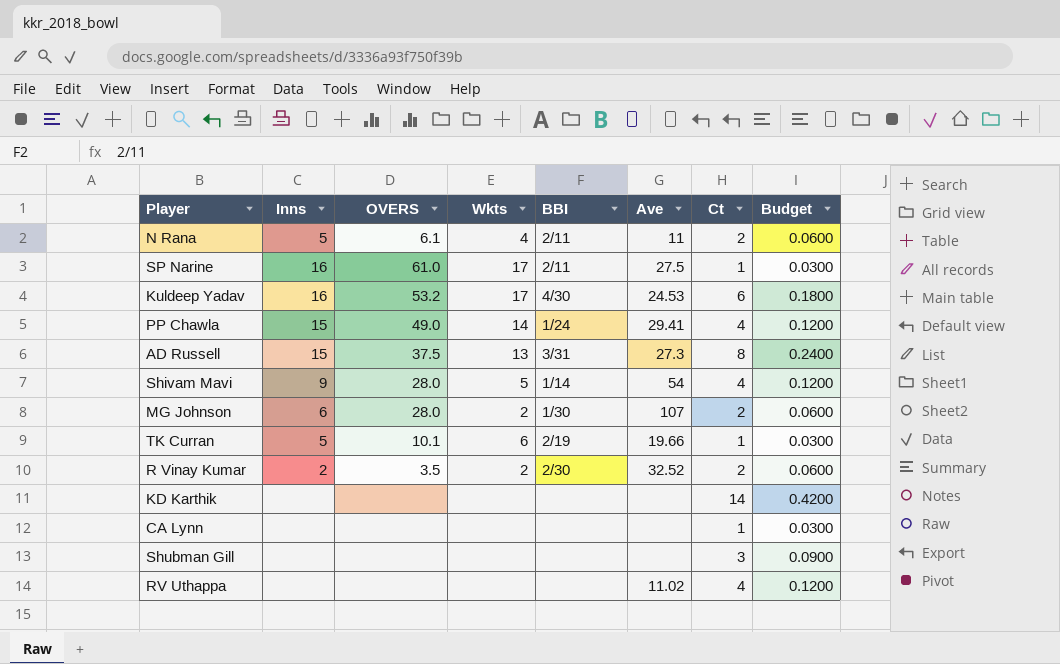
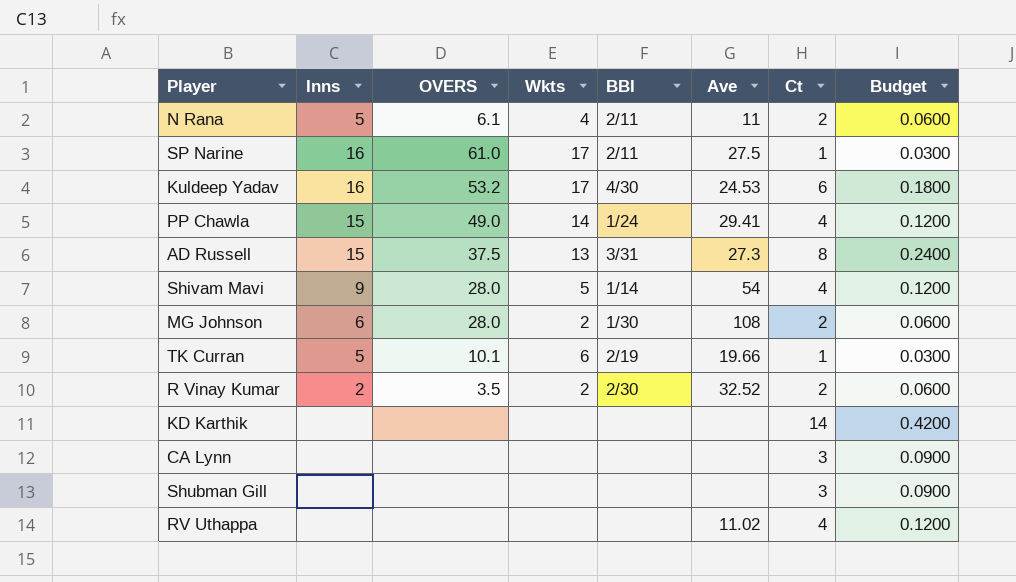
MG Johnson | Ave: 107 -> 108
CA Lynn | Ct: 1 -> 3
CA Lynn | Budget: 0.0300 -> 0.0900

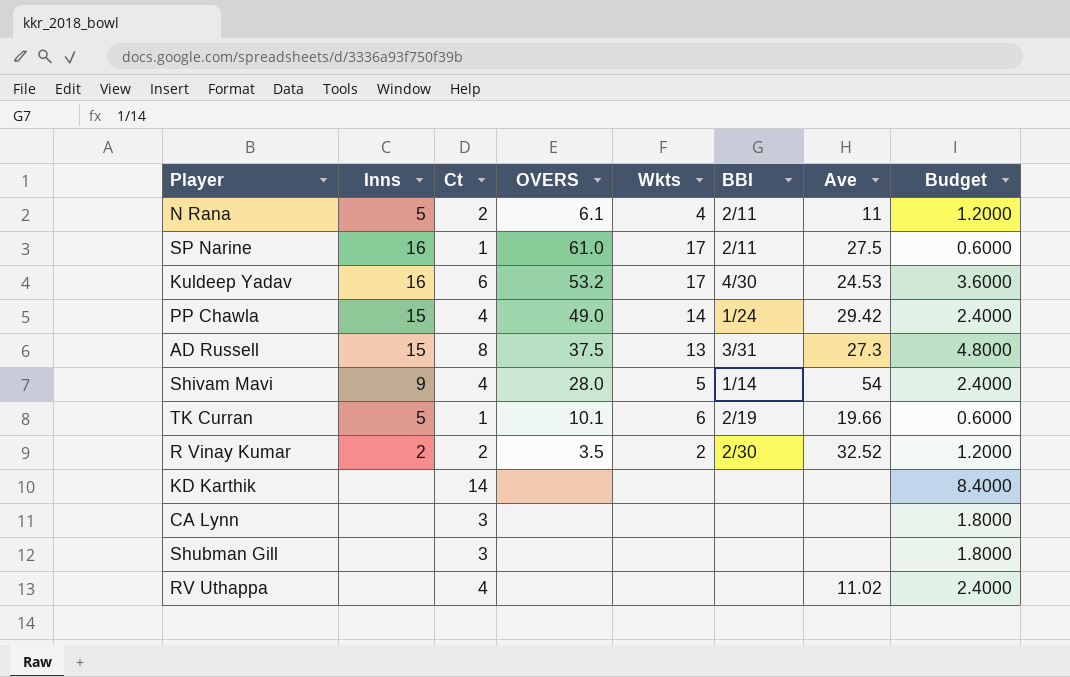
column Ct | position: 7 -> 3
column Budget | formula: [Ct] * 0.03 -> [Ct] * 0.6
row MG Johnson: 6 | 28.0 | 2 | 1/30 | 108 | 2 | 0.0600 -> none
PP Chawla | Ave: 29.41 -> 29.42

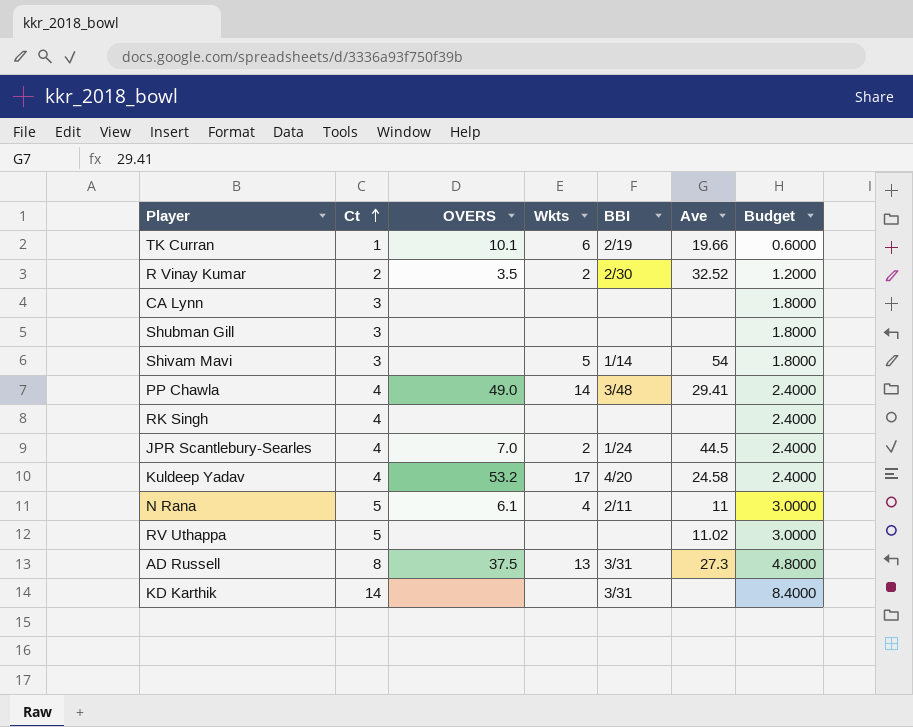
row order: none -> Ct ascending
column Inns | position: 2 -> none
row SP Narine: 16 | 1 | 61.0 | 17 | 2/11 | 27.5 | 0.6000 -> none
Shivam Mavi | Ct: 4 -> 3
Shivam Mavi | OVERS: 28.0 -> none
Shivam Mavi | Budget: 2.4000 -> 1.8000
PP Chawla | BBI: 1/24 -> 3/48
PP Chawla | Ave: 29.42 -> 29.41
row RK Singh: none -> 4 | none | none | none | none | 2.4000
row JPR Scantlebury-Searles: none -> 4 | 7.0 | 2 | 1/24 | 44.5 | 2.4000
Kuldeep Yadav | Ct: 6 -> 4
Kuldeep Yadav | BBI: 4/30 -> 4/20
Kuldeep Yadav | Ave: 24.53 -> 24.58
Kuldeep Yadav | Budget: 3.6000 -> 2.4000
N Rana | Ct: 2 -> 5
N Rana | Budget: 1.2000 -> 3.0000
RV Uthappa | Ct: 4 -> 5
RV Uthappa | Budget: 2.4000 -> 3.0000
KD Karthik | BBI: none -> 3/31

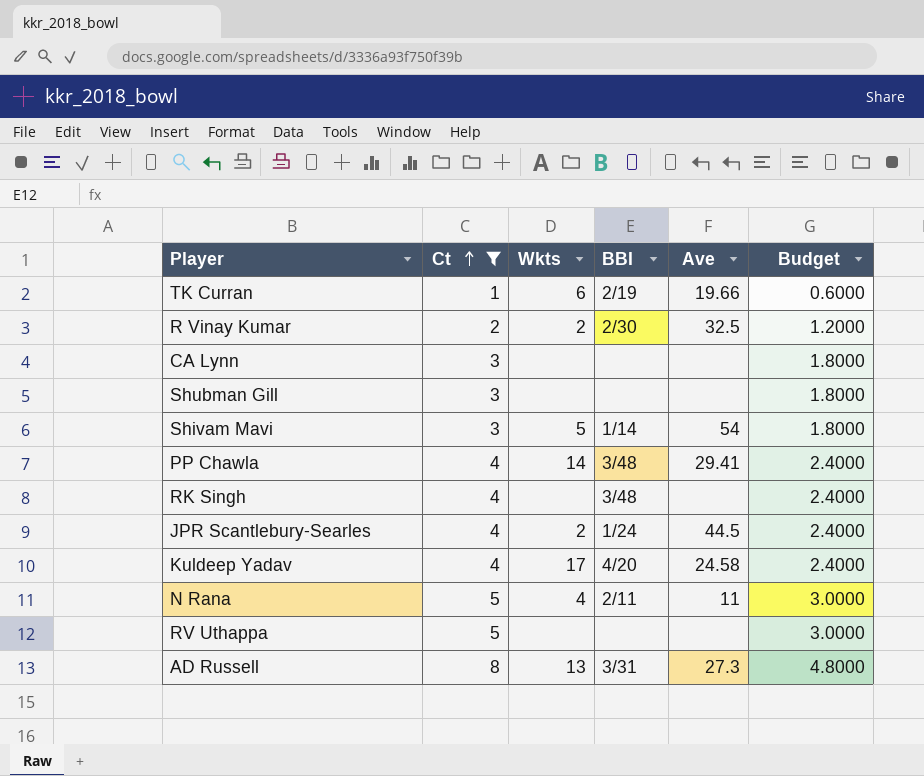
filter: none -> Ct != 14
column OVERS | position: 3 -> none
R Vinay Kumar | Ave: 32.52 -> 32.5
RK Singh | BBI: none -> 3/48
RV Uthappa | Ave: 11.02 -> none

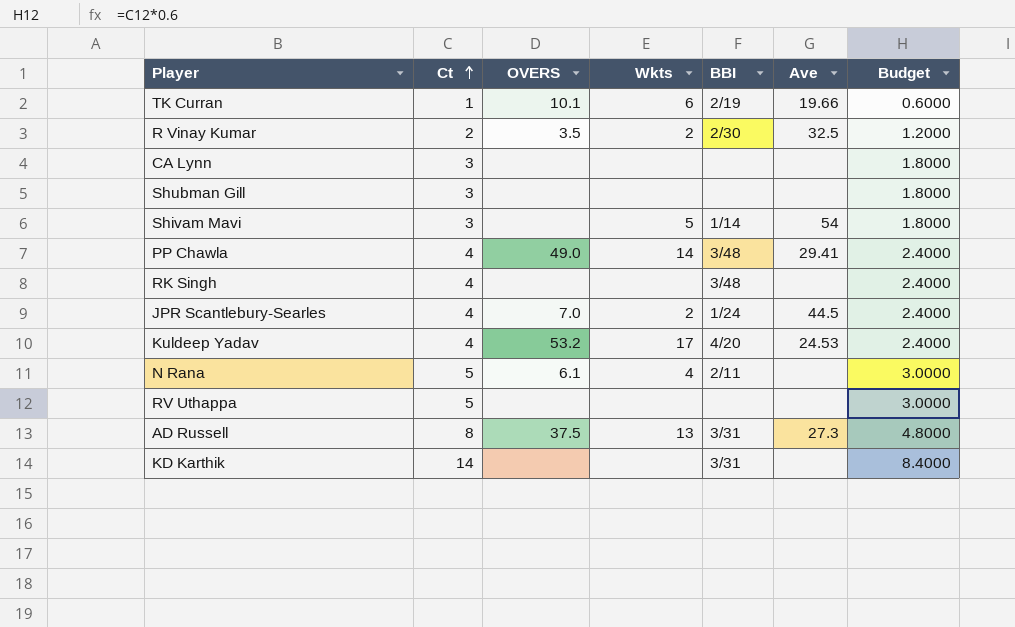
filter: Ct != 14 -> none
column OVERS | position: none -> 3
Kuldeep Yadav | Ave: 24.58 -> 24.53
N Rana | Ave: 11 -> none

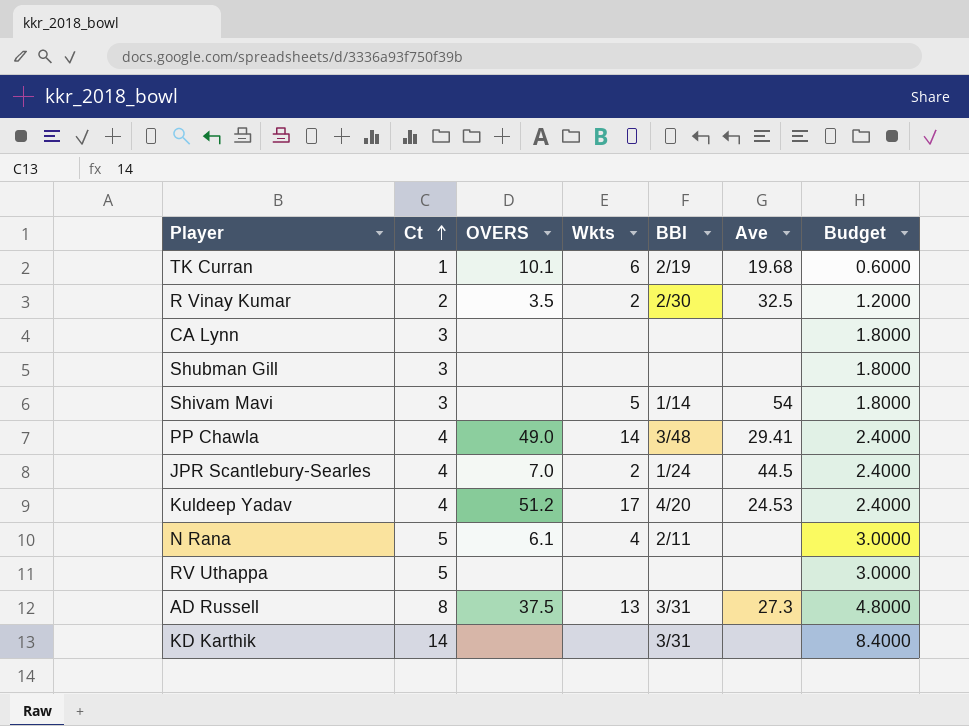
row RK Singh: 4 | none | none | 3/48 | none | 2.4000 -> none
TK Curran | Ave: 19.66 -> 19.68
Kuldeep Yadav | OVERS: 53.2 -> 51.2

